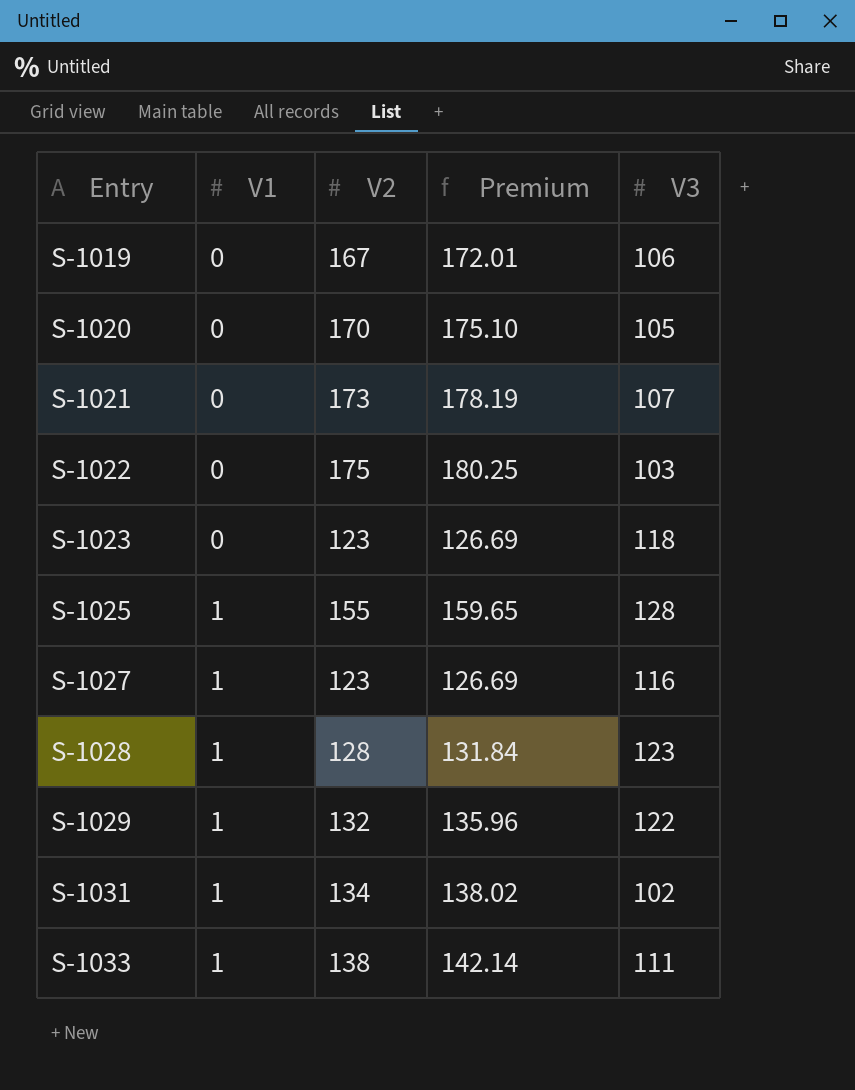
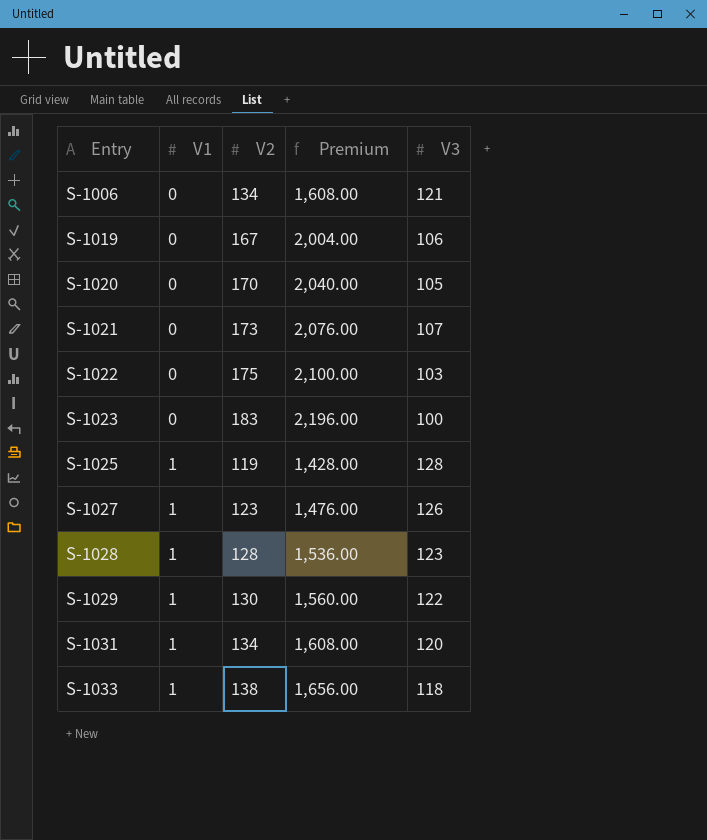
column Premium | formula: [V2] * 1.03 -> [V2] * 12
row S-1006: none -> 0 | 134 | 1,608.00 | 121
S-1023 | V2: 123 -> 183
S-1023 | V3: 118 -> 100
S-1025 | V2: 155 -> 119
S-1027 | V3: 116 -> 126
S-1029 | V2: 132 -> 130
S-1031 | V3: 102 -> 120
S-1033 | V3: 111 -> 118

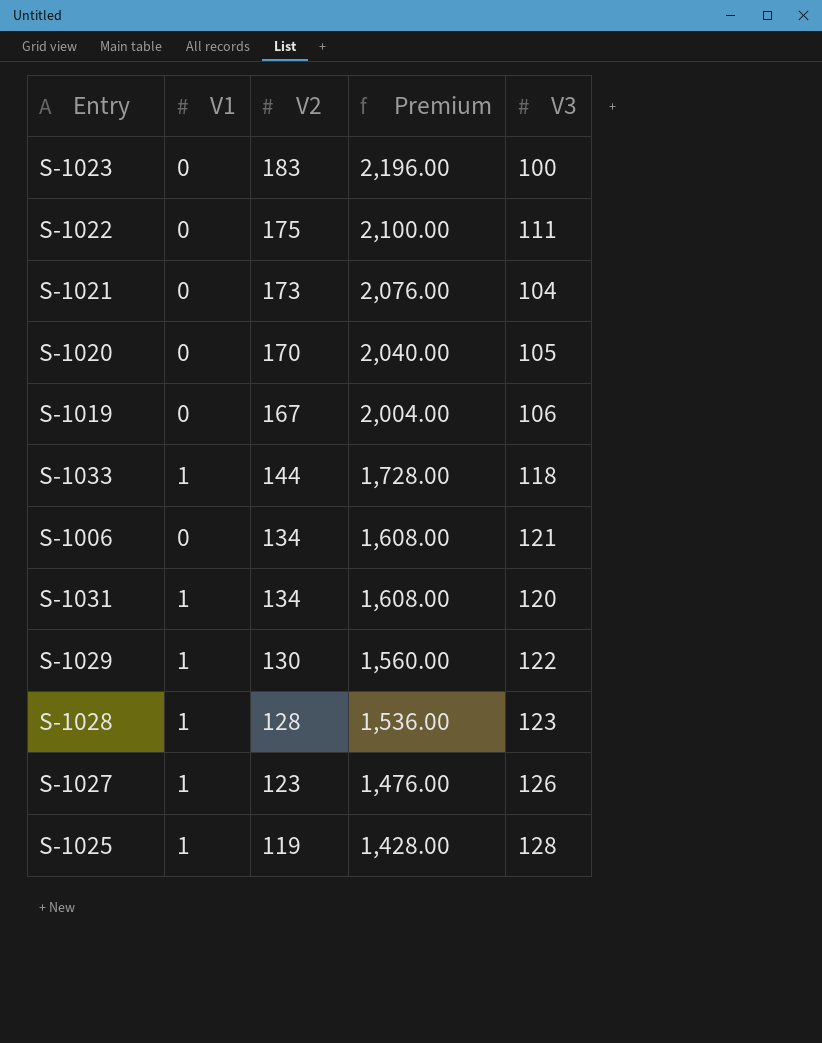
row order: Entry ascending -> V2 descending
S-1022 | V3: 103 -> 111
S-1021 | V3: 107 -> 104
S-1033 | V2: 138 -> 144
S-1033 | Premium: 1,656.00 -> 1,728.00

